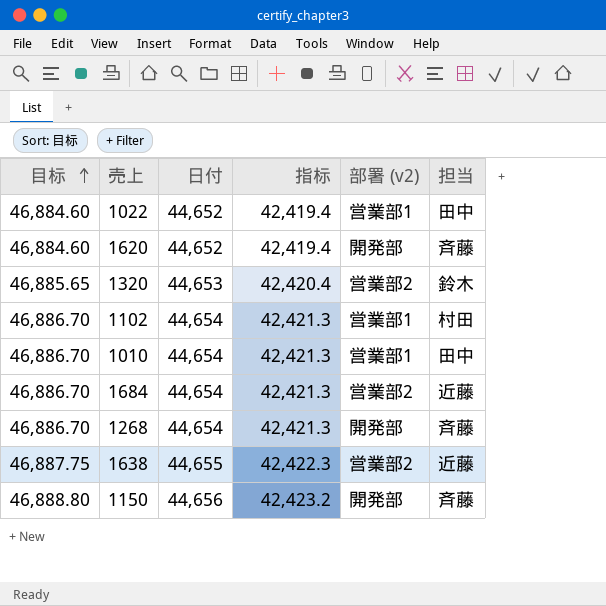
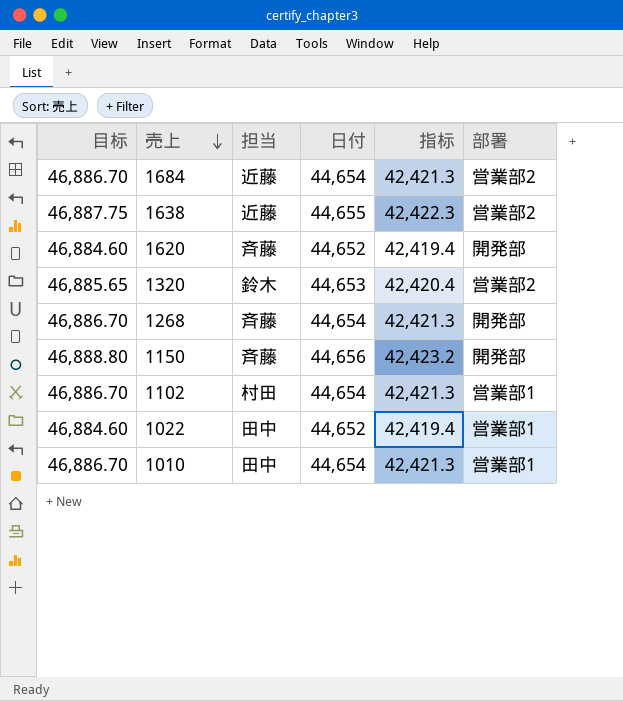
row order: 目标 ascending -> 売上 descending
column 担当 | position: 6 -> 3
column name: 部署 (v2) -> 部署

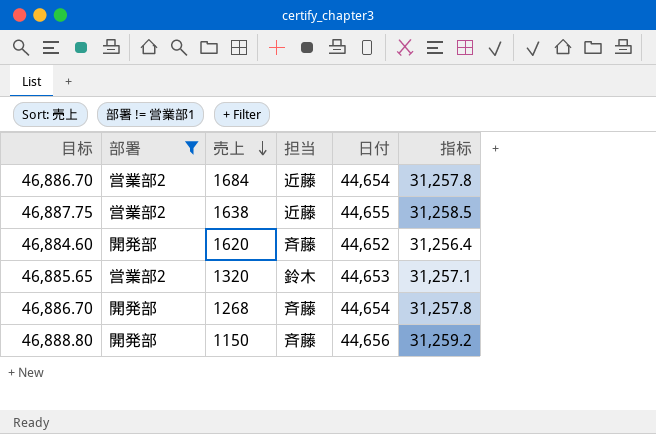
filter: none -> 部署 != 営業部1
column 部署 | position: 6 -> 2
column 指标 | formula: [日付] * 0.95 -> [日付] * 0.7

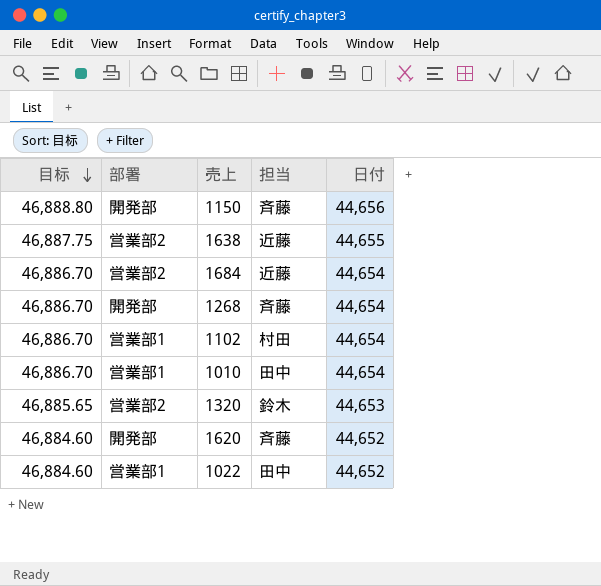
filter: 部署 != 営業部1 -> none
row order: 売上 descending -> 目标 descending
column 指标 | formula: [日付] * 0.7 -> none

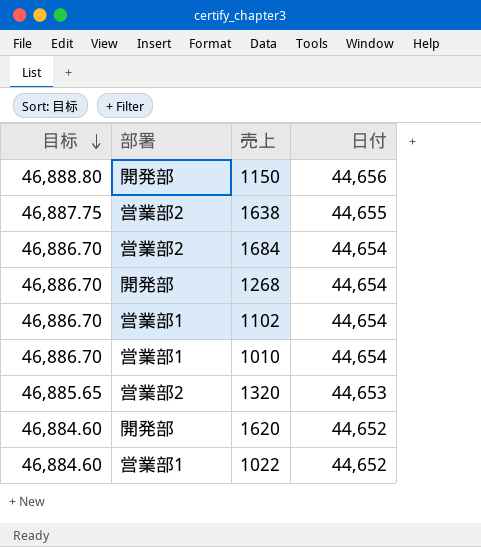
column 担当 | position: 4 -> none

